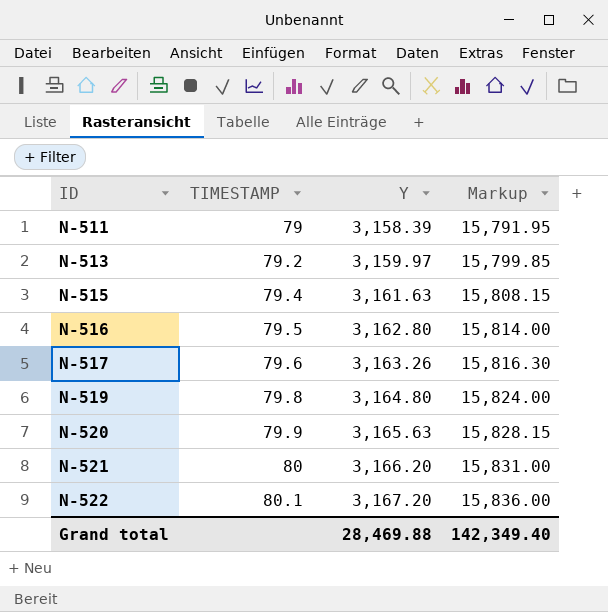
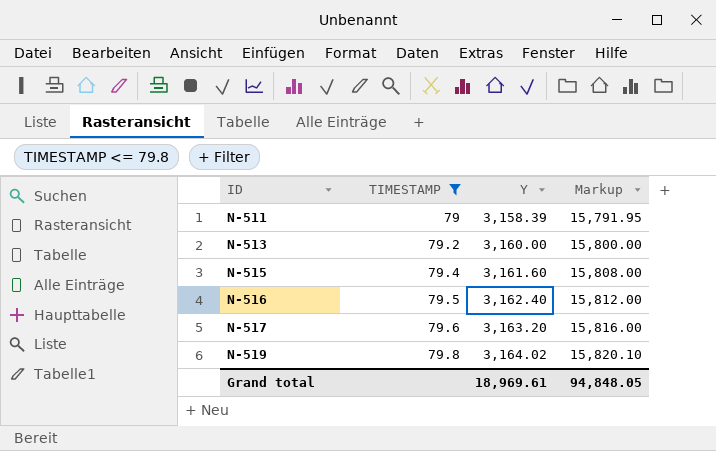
filter: none -> TIMESTAMP <= 79.8
N-513 | Y: 3,159.97 -> 3,160.00
N-513 | Markup: 15,799.85 -> 15,800.00
N-515 | Y: 3,161.63 -> 3,161.60
N-515 | Markup: 15,808.15 -> 15,808.00
N-516 | Y: 3,162.80 -> 3,162.40
N-516 | Markup: 15,814.00 -> 15,812.00
N-517 | Y: 3,163.26 -> 3,163.20
N-517 | Markup: 15,816.30 -> 15,816.00
N-519 | Y: 3,164.80 -> 3,164.02
N-519 | Markup: 15,824.00 -> 15,820.10
Grand total | Y: 28,469.88 -> 18,969.61
Grand total | Markup: 142,349.40 -> 94,848.05

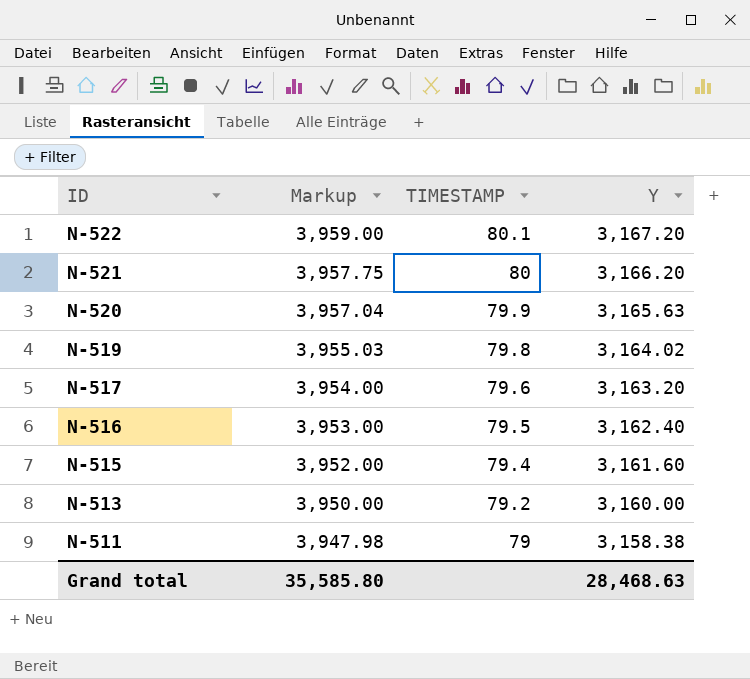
filter: TIMESTAMP <= 79.8 -> none
row order: ID ascending -> ID descending
column Markup | formula: [Y] * 5 -> [Y] * 1.25
column Markup | position: 4 -> 2
N-511 | Y: 3,158.39 -> 3,158.38
Grand total | Markup: 94,848.05 -> 35,585.80
Grand total | Y: 18,969.61 -> 28,468.63

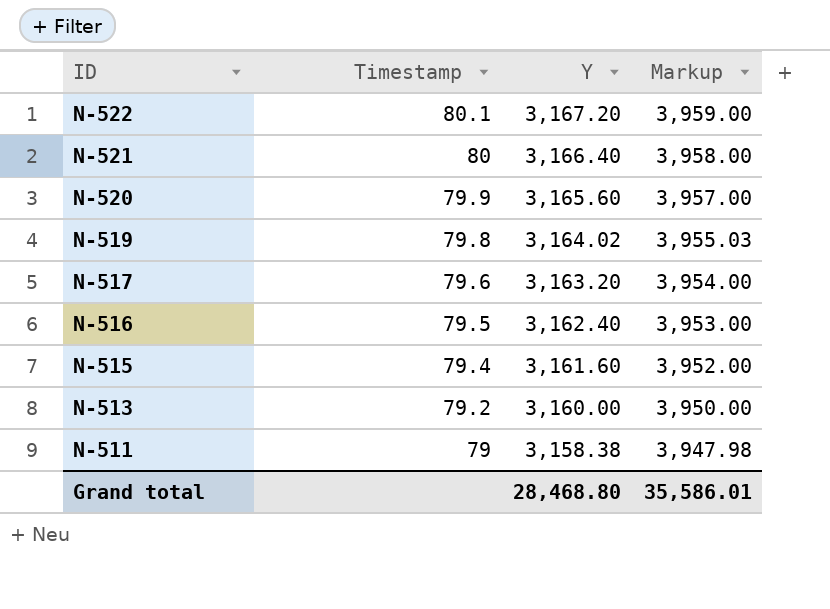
column name: TIMESTAMP -> Timestamp
column Markup | position: 2 -> 4
N-521 | Y: 3,166.20 -> 3,166.40
N-521 | Markup: 3,957.75 -> 3,958.00
N-520 | Y: 3,165.63 -> 3,165.60
N-520 | Markup: 3,957.04 -> 3,957.00
Grand total | Y: 28,468.63 -> 28,468.80
Grand total | Markup: 35,585.80 -> 35,586.01

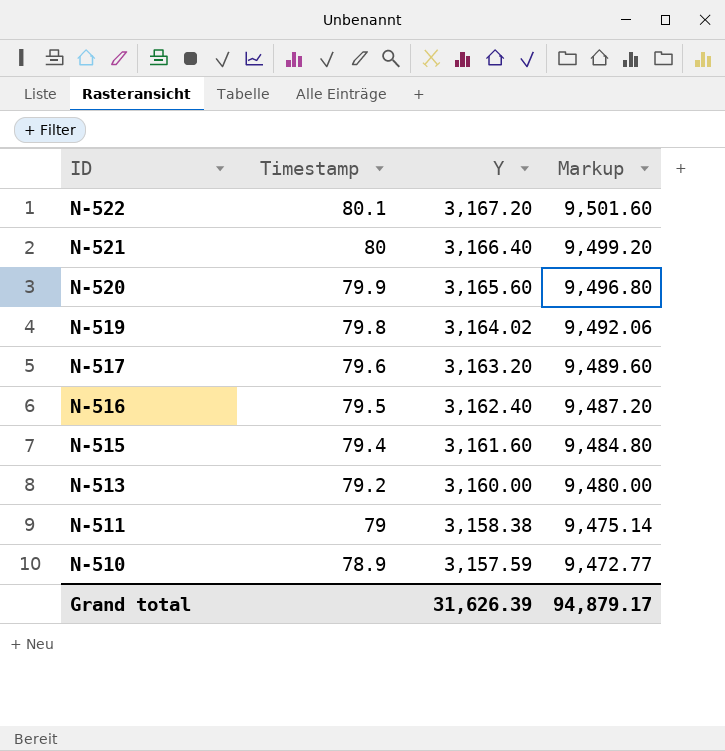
column Markup | formula: [Y] * 1.25 -> [Y] * 3
row N-510: none -> 78.9 | 3,157.59 | 9,472.77
Grand total | Y: 28,468.80 -> 31,626.39
Grand total | Markup: 35,586.01 -> 94,879.17

